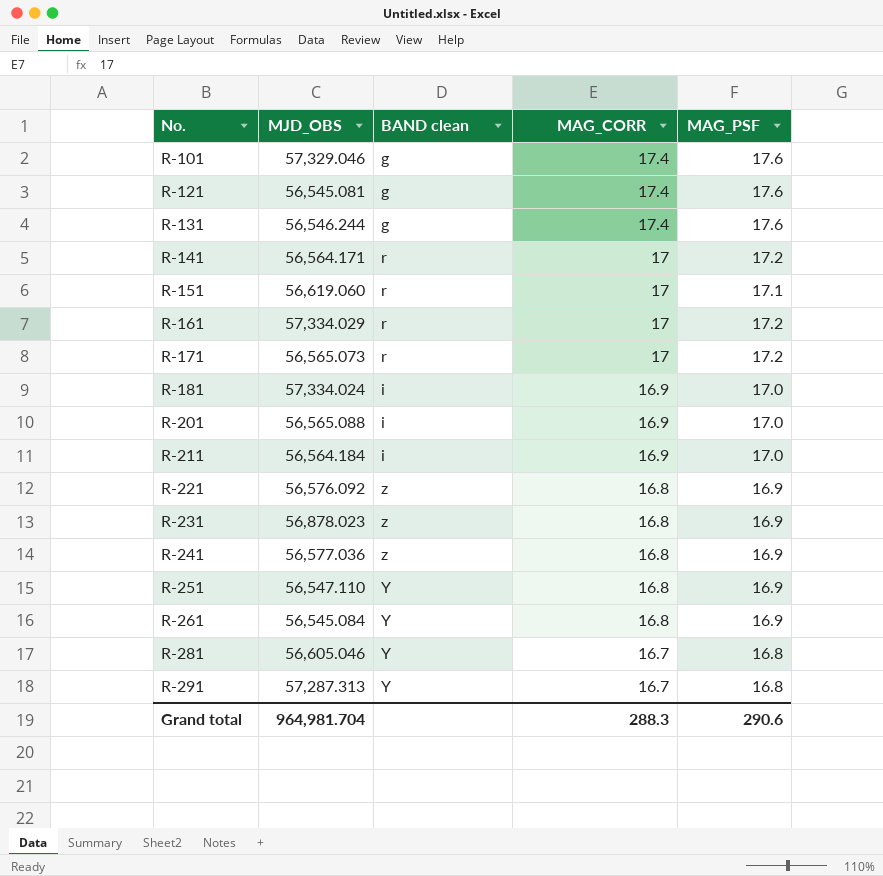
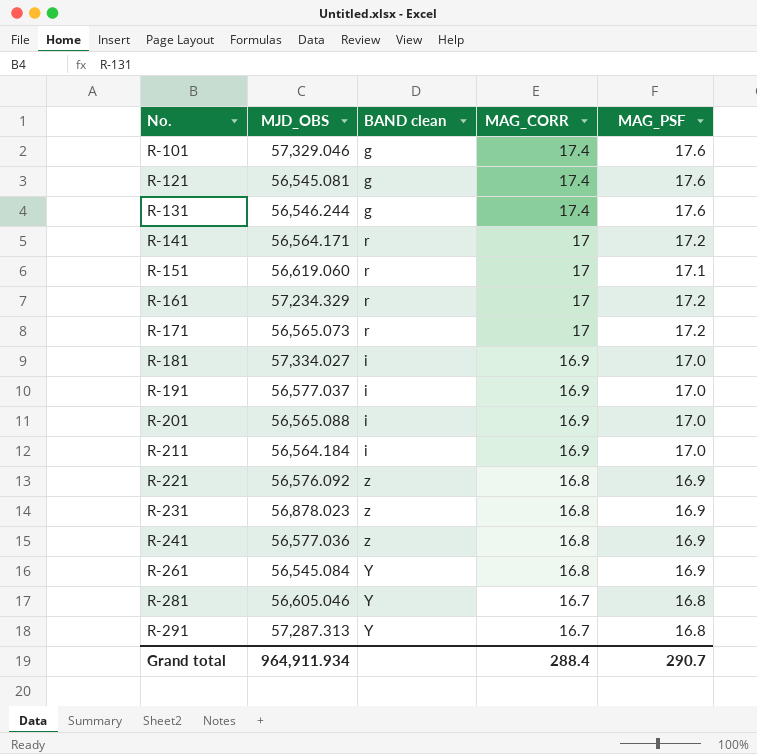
row R-251: 56,547.110 | Y | 16.8 | 16.9 -> none
R-161 | MJD_OBS: 57,334.029 -> 57,234.329
R-181 | MJD_OBS: 57,334.024 -> 57,334.027
row R-191: none -> 56,577.037 | i | 16.9 | 17.0
Grand total | MJD_OBS: 964,981.704 -> 964,911.934
Grand total | MAG_CORR: 288.3 -> 288.4
Grand total | MAG_PSF: 290.6 -> 290.7

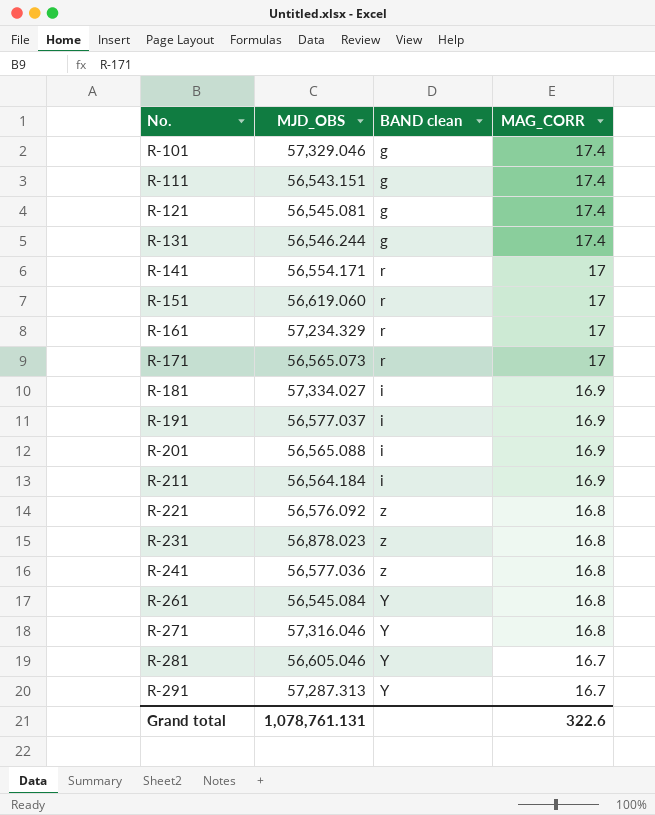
column MAG_PSF | position: 5 -> none
row R-111: none -> 56,543.151 | g | 17.4
R-141 | MJD_OBS: 56,564.171 -> 56,554.171
row R-271: none -> 57,316.046 | Y | 16.8
Grand total | MJD_OBS: 964,911.934 -> 1,078,761.131
Grand total | MAG_CORR: 288.4 -> 322.6

